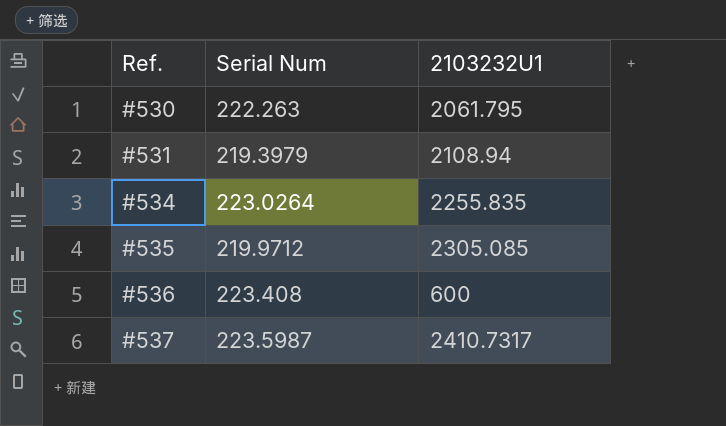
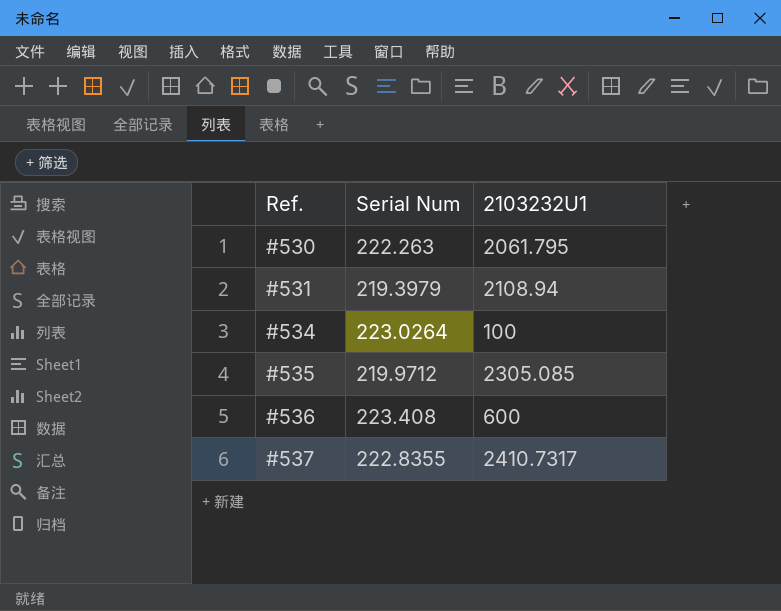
#534 | 2103232U1: 2255.835 -> 100
#537 | Serial Num: 223.5987 -> 222.8355

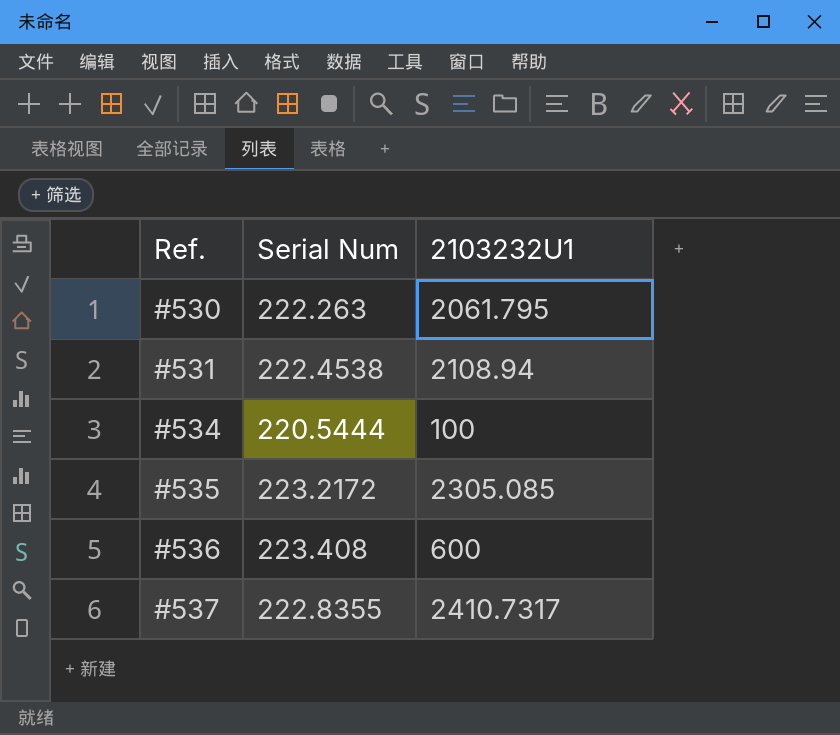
#531 | Serial Num: 219.3979 -> 222.4538
#534 | Serial Num: 223.0264 -> 220.5444
#535 | Serial Num: 219.9712 -> 223.2172

